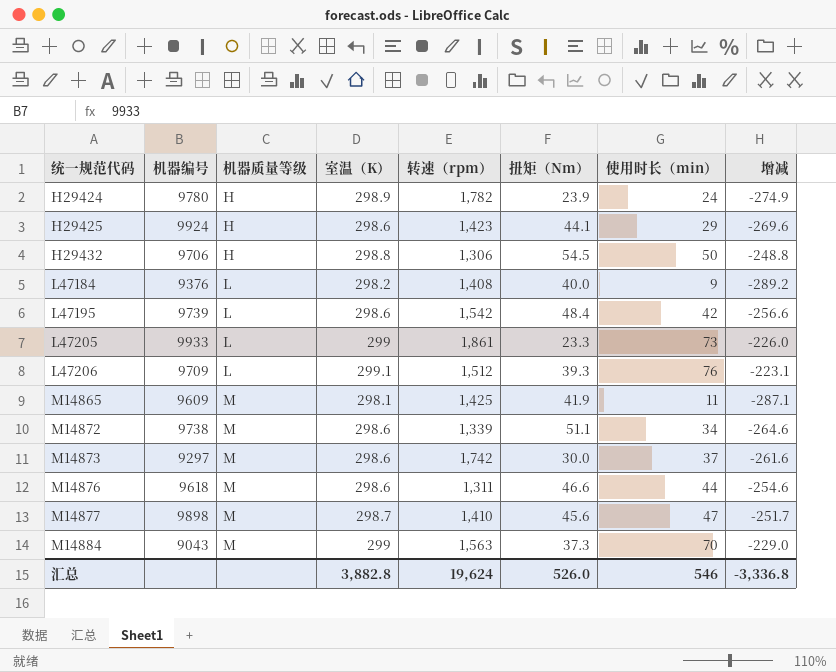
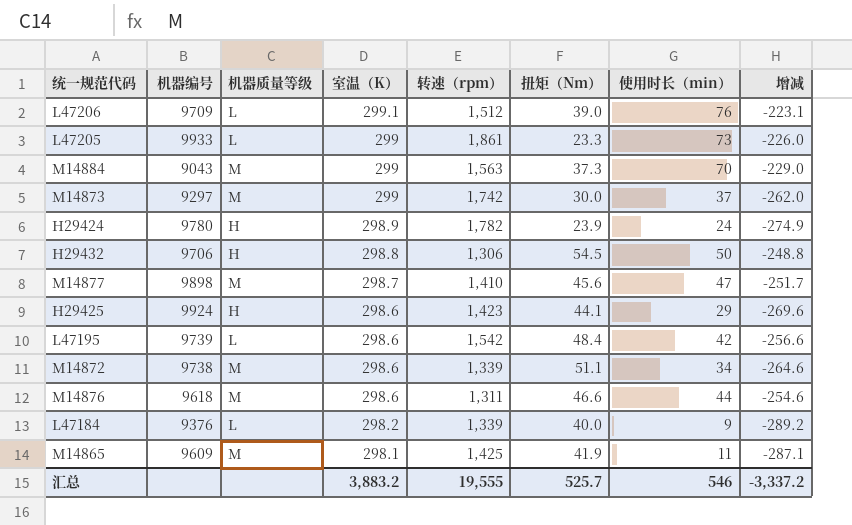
row order: 统一规范代码 ascending -> 室温（K） descending
L47206 | 扭矩（Nm）: 39.3 -> 39.0
M14873 | 室温（K）: 298.6 -> 299
M14873 | 增减: -261.6 -> -262.0
L47184 | 转速（rpm）: 1,408 -> 1,339
汇总 | 室温（K）: 3,882.8 -> 3,883.2
汇总 | 转速（rpm）: 19,624 -> 19,555
汇总 | 扭矩（Nm）: 526.0 -> 525.7
汇总 | 增减: -3,336.8 -> -3,337.2

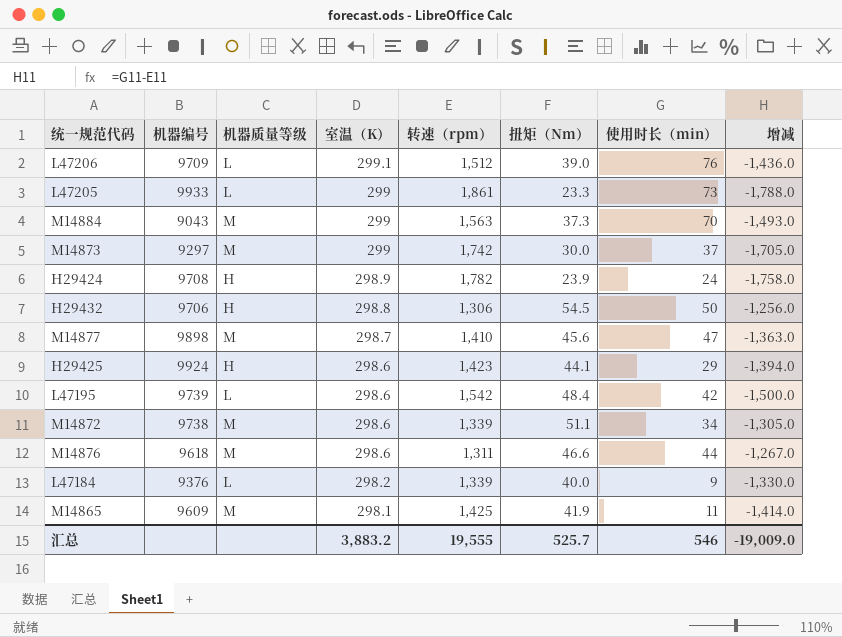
column 增减 | formula: [使用时长（min）] - [室温（K）] -> [使用时长（min）] - [转速（rpm）]
H29424 | 机器编号: 9780 -> 9708
汇总 | 增减: -3,337.2 -> -19,009.0

